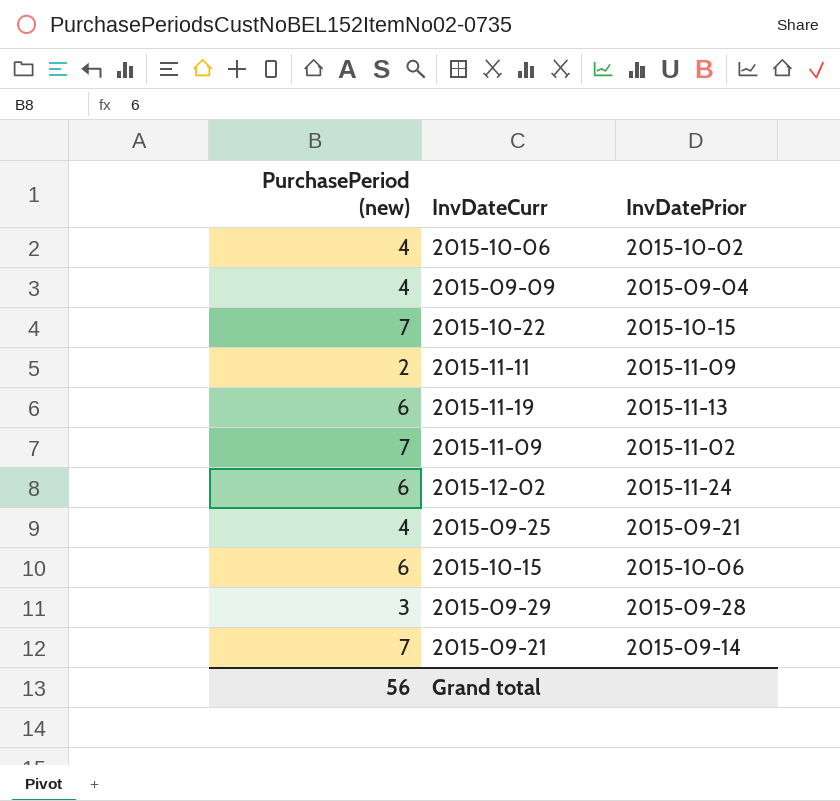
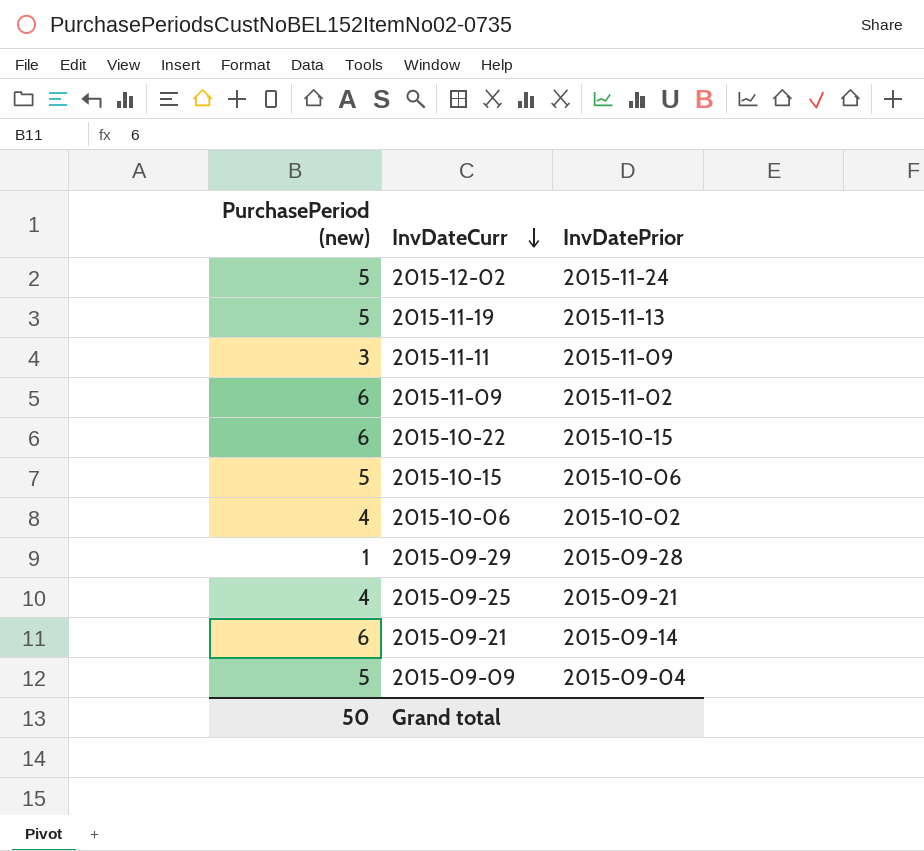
row order: none -> InvDateCurr descending
2015-12-02 | PurchasePeriod (new): 6 -> 5
2015-11-19 | PurchasePeriod (new): 6 -> 5
2015-11-11 | PurchasePeriod (new): 2 -> 3
2015-11-09 | PurchasePeriod (new): 7 -> 6
2015-10-22 | PurchasePeriod (new): 7 -> 6
2015-10-15 | PurchasePeriod (new): 6 -> 5
2015-09-29 | PurchasePeriod (new): 3 -> 1
2015-09-21 | PurchasePeriod (new): 7 -> 6
2015-09-09 | PurchasePeriod (new): 4 -> 5
Grand total | PurchasePeriod (new): 56 -> 50

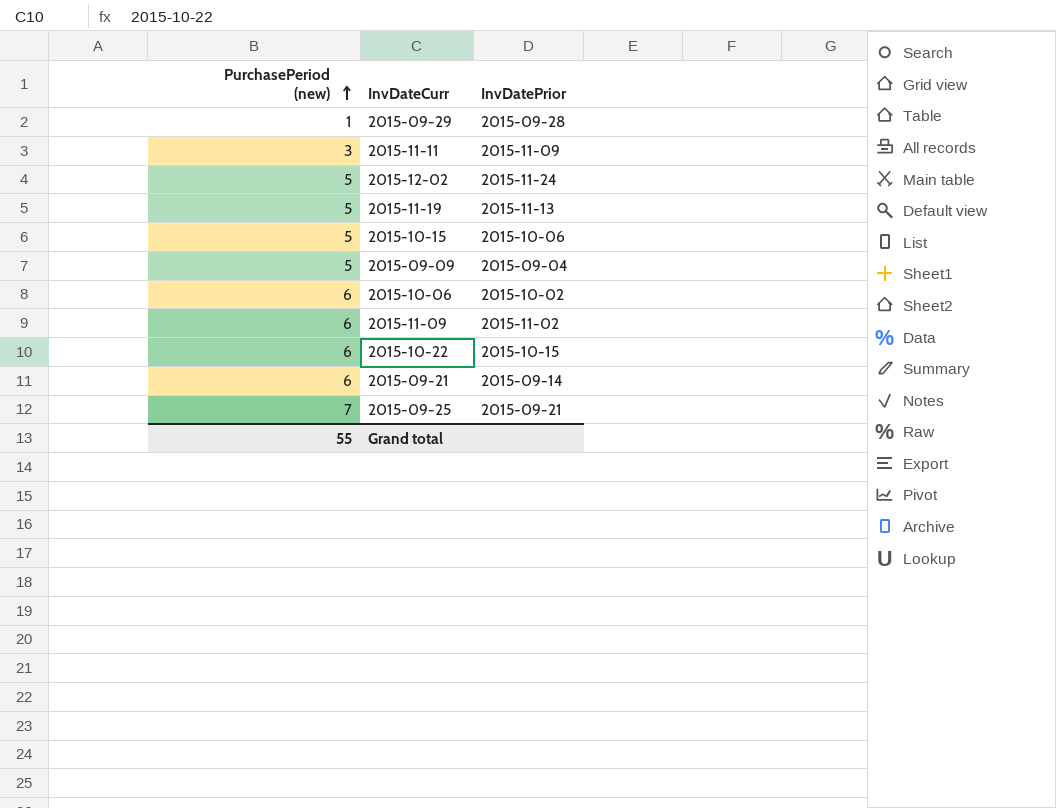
row order: InvDateCurr descending -> PurchasePeriod (new) ascending
2015-10-06 | PurchasePeriod (new): 4 -> 6
2015-09-25 | PurchasePeriod (new): 4 -> 7
Grand total | PurchasePeriod (new): 50 -> 55

